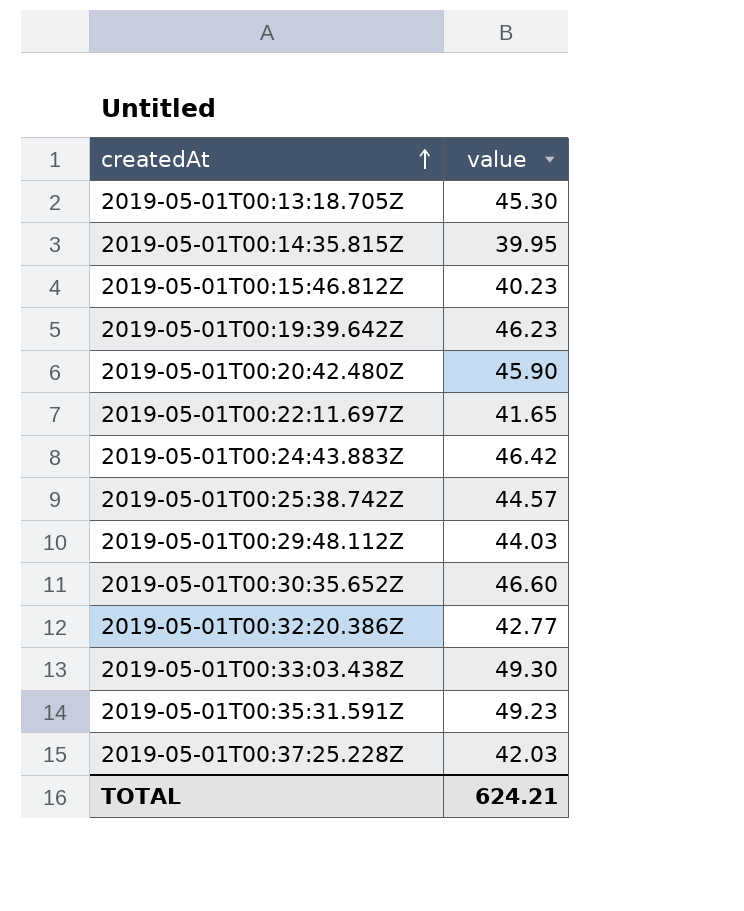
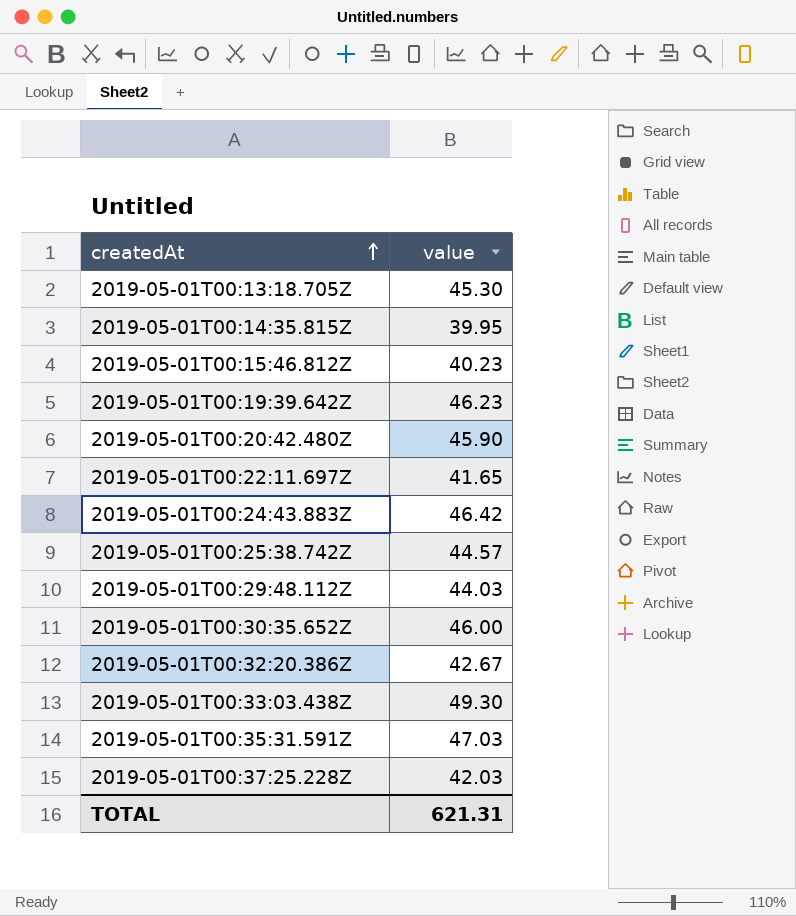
2019-05-01T00:30:35.652Z | value: 46.60 -> 46.00
2019-05-01T00:32:20.386Z | value: 42.77 -> 42.67
2019-05-01T00:35:31.591Z | value: 49.23 -> 47.03
TOTAL | value: 624.21 -> 621.31

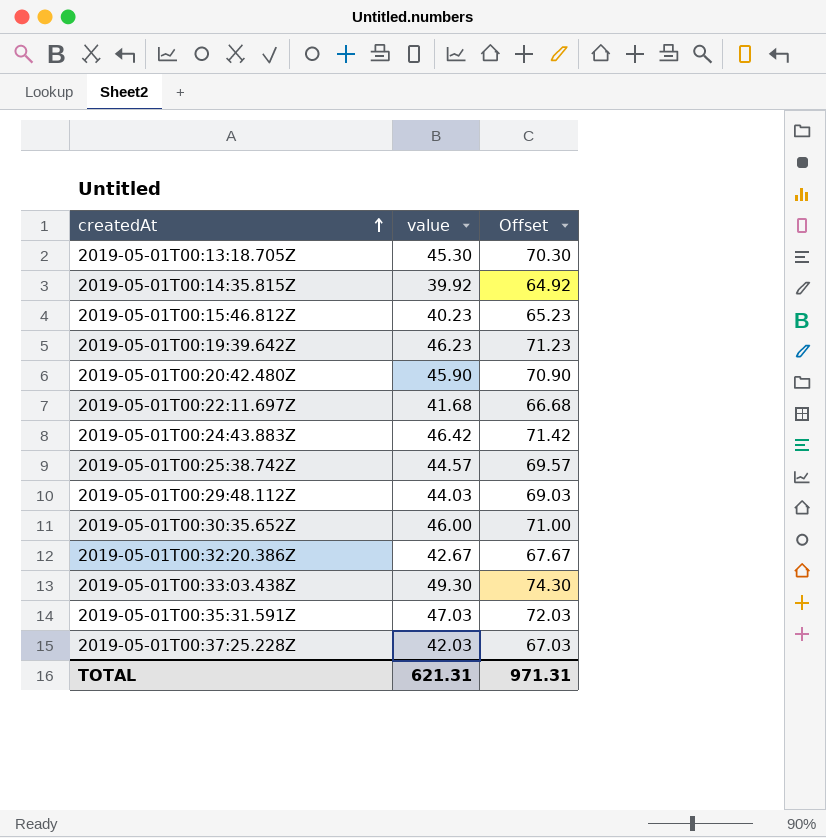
column Offset | formula: none -> [value] + 25
2019-05-01T00:14:35.815Z | value: 39.95 -> 39.92
2019-05-01T00:22:11.697Z | value: 41.65 -> 41.68

